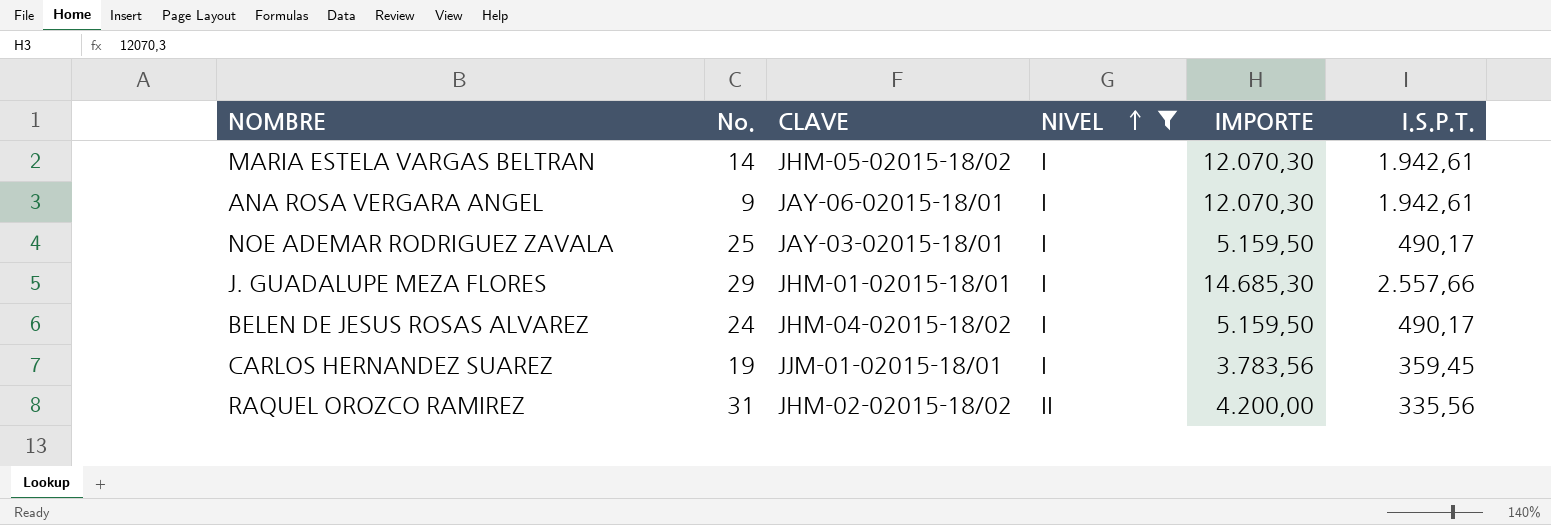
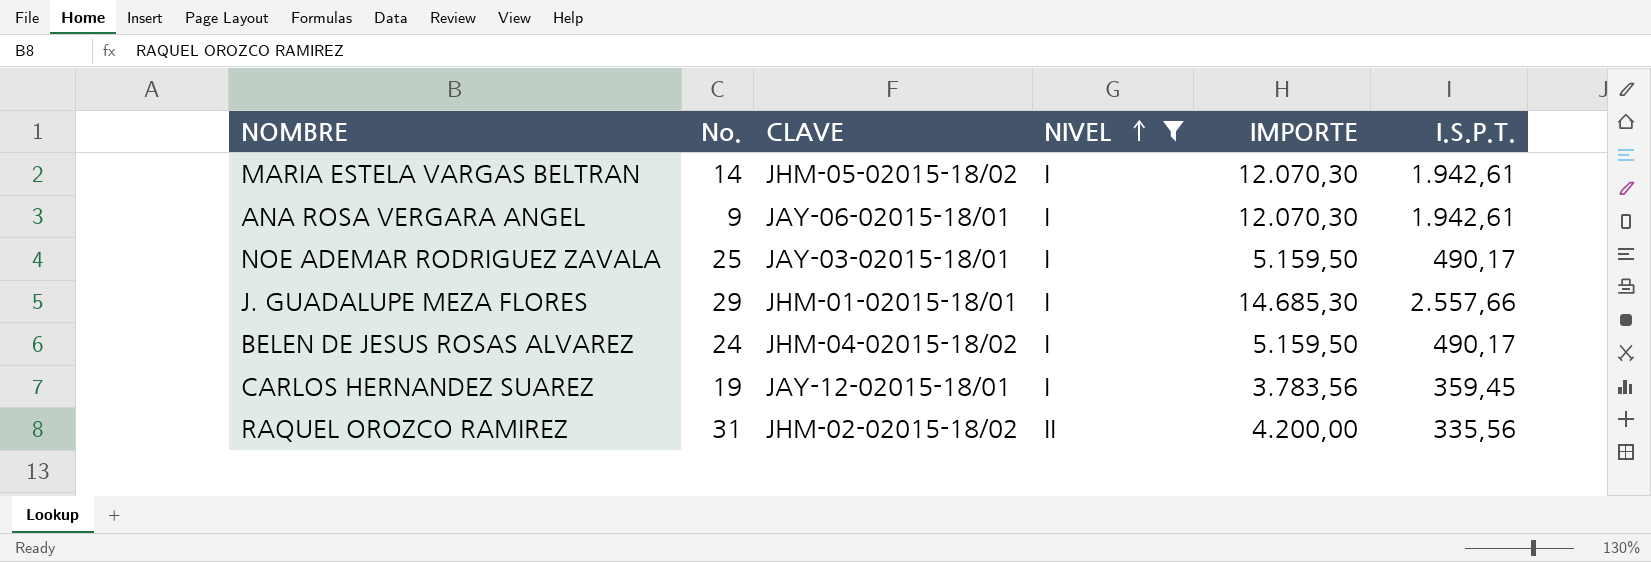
CARLOS HERNANDEZ SUAREZ | CLAVE: JJM-01-02015-18/01 -> JAY-12-02015-18/01

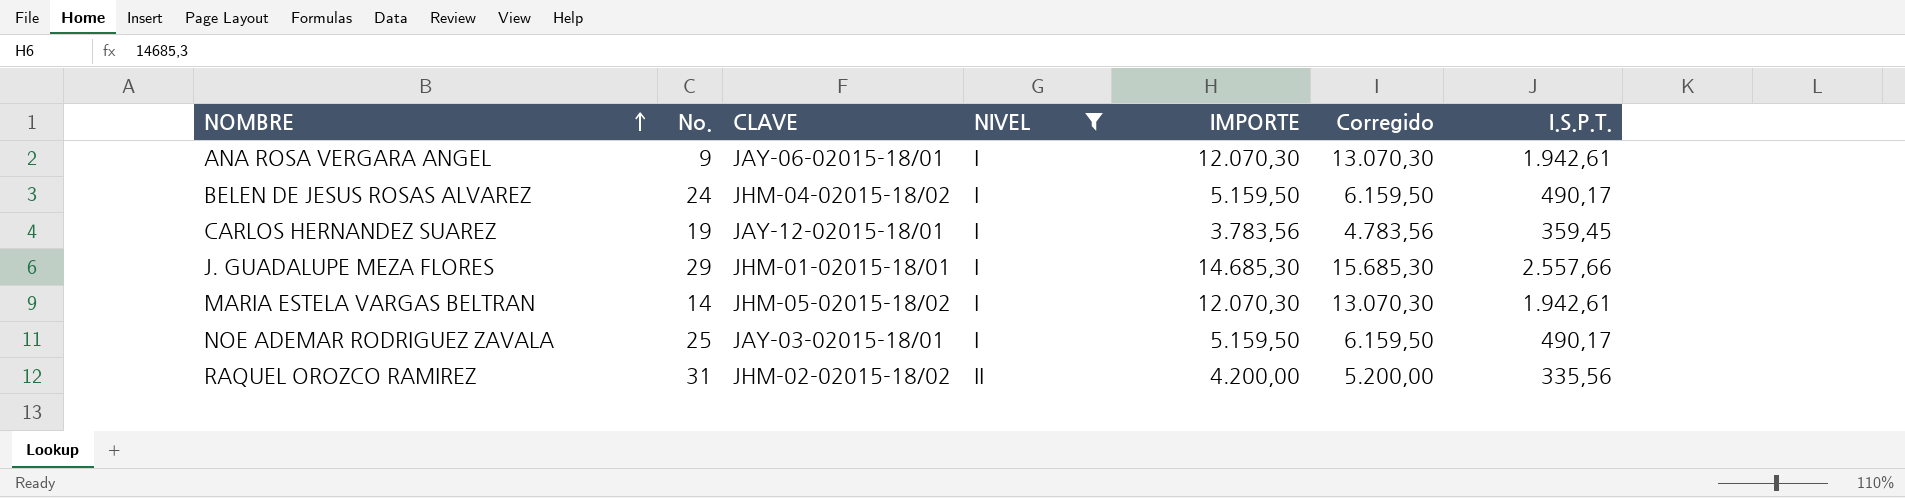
row order: NIVEL ascending -> NOMBRE ascending
column Corregido | formula: none -> [IMPORTE] + 1000

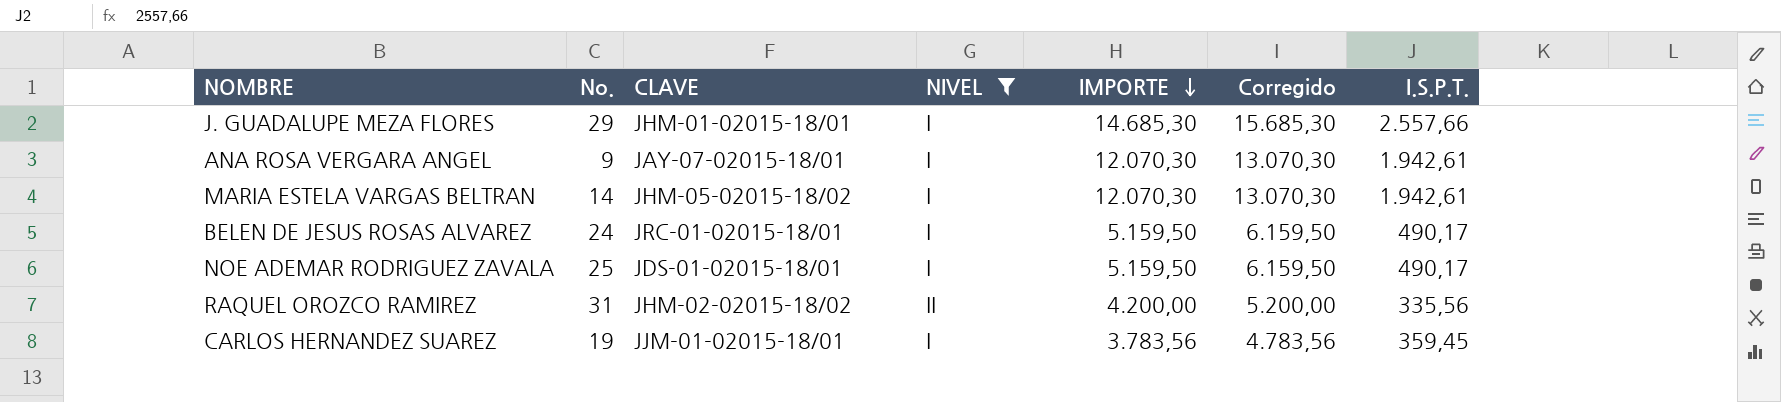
row order: NOMBRE ascending -> IMPORTE descending
ANA ROSA VERGARA ANGEL | CLAVE: JAY-06-02015-18/01 -> JAY-07-02015-18/01
BELEN DE JESUS ROSAS ALVAREZ | CLAVE: JHM-04-02015-18/02 -> JRC-01-02015-18/01
NOE ADEMAR RODRIGUEZ ZAVALA | CLAVE: JAY-03-02015-18/01 -> JDS-01-02015-18/01
CARLOS HERNANDEZ SUAREZ | CLAVE: JAY-12-02015-18/01 -> JJM-01-02015-18/01

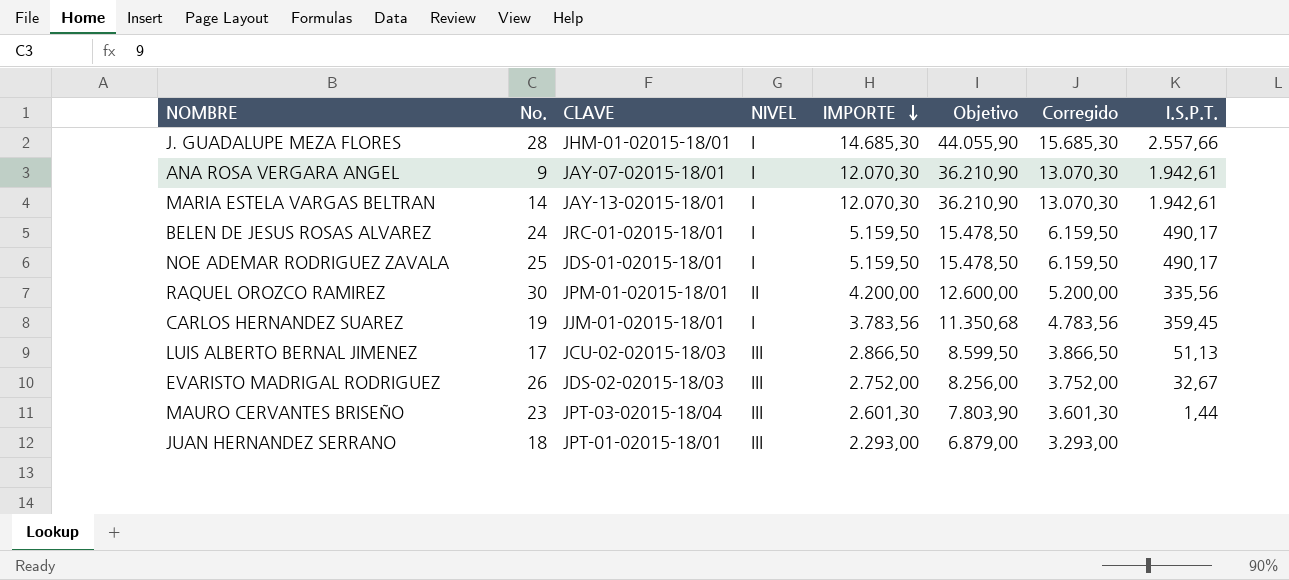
filter: NIVEL != III -> none
column Objetivo | formula: none -> [IMPORTE] * 3
J. GUADALUPE MEZA FLORES | No.: 29 -> 28
MARIA ESTELA VARGAS BELTRAN | CLAVE: JHM-05-02015-18/02 -> JAY-13-02015-18/01
RAQUEL OROZCO RAMIREZ | No.: 31 -> 30
RAQUEL OROZCO RAMIREZ | CLAVE: JHM-02-02015-18/02 -> JPM-01-02015-18/01

